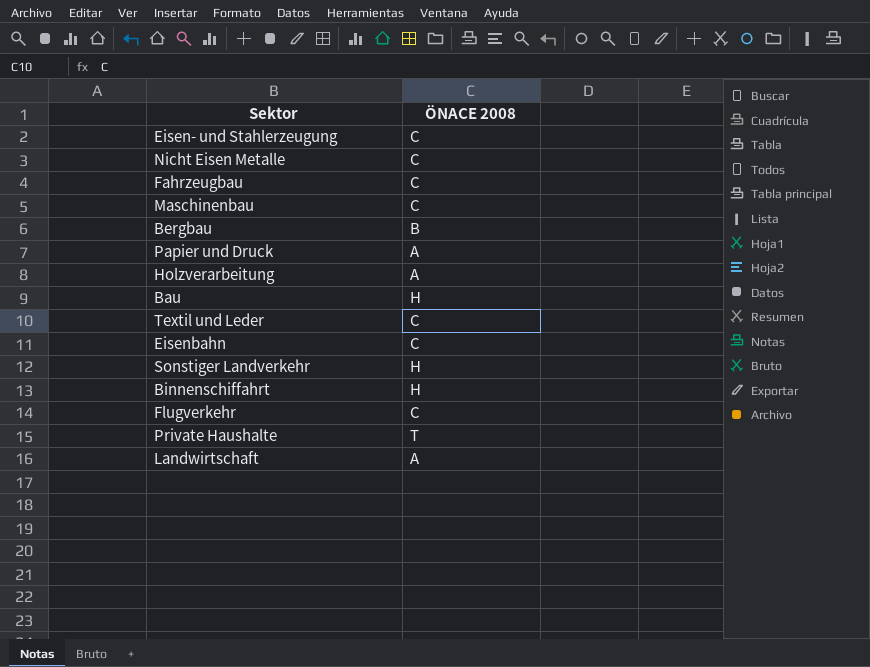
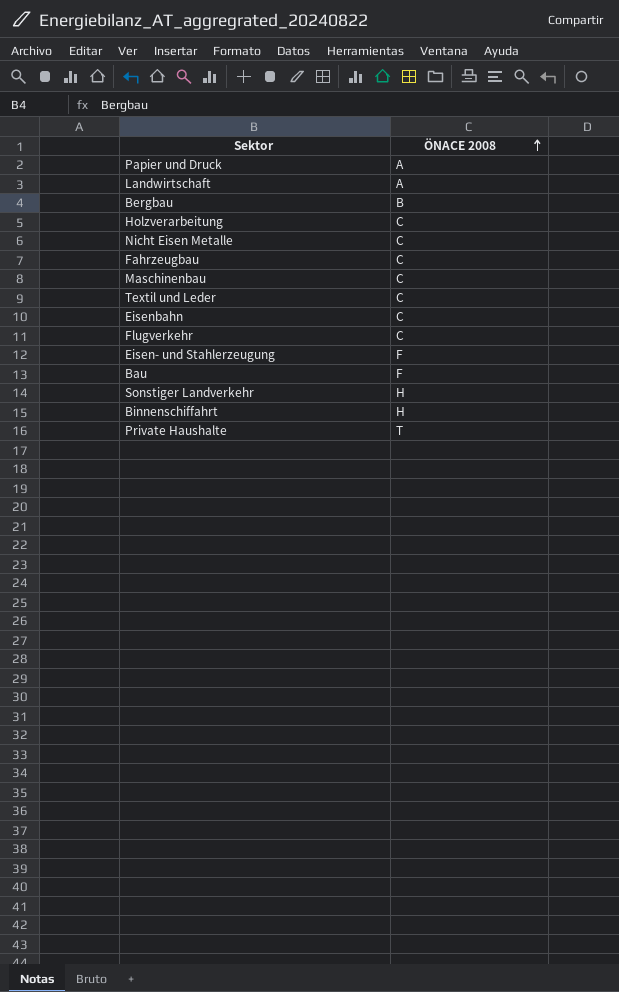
row order: none -> ÖNACE 2008 ascending
Holzverarbeitung | ÖNACE 2008: A -> C
Eisen- und Stahlerzeugung | ÖNACE 2008: C -> F
Bau | ÖNACE 2008: H -> F

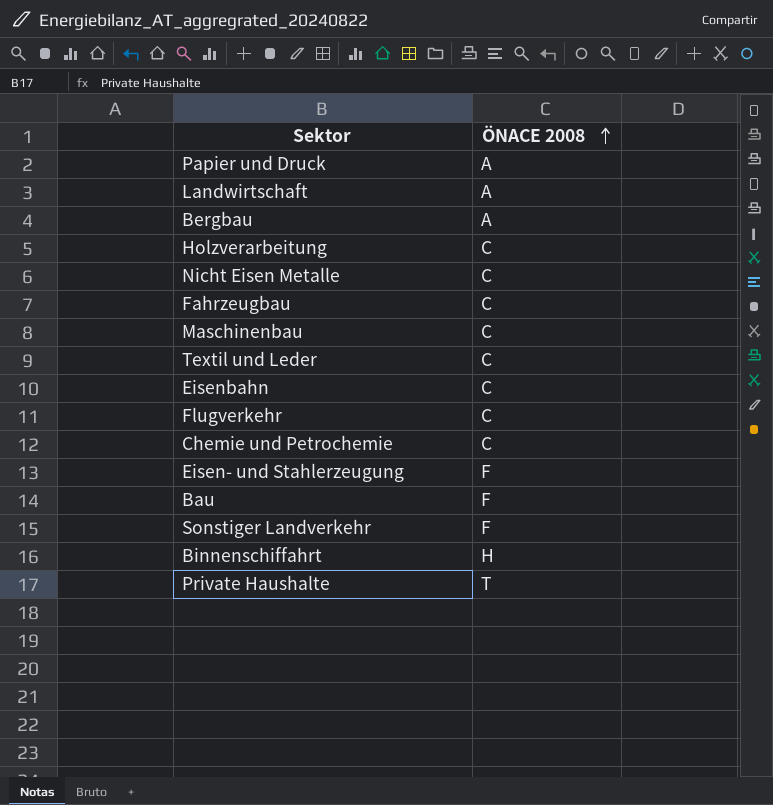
Bergbau | ÖNACE 2008: B -> A
row Chemie und Petrochemie: none -> C
Sonstiger Landverkehr | ÖNACE 2008: H -> F

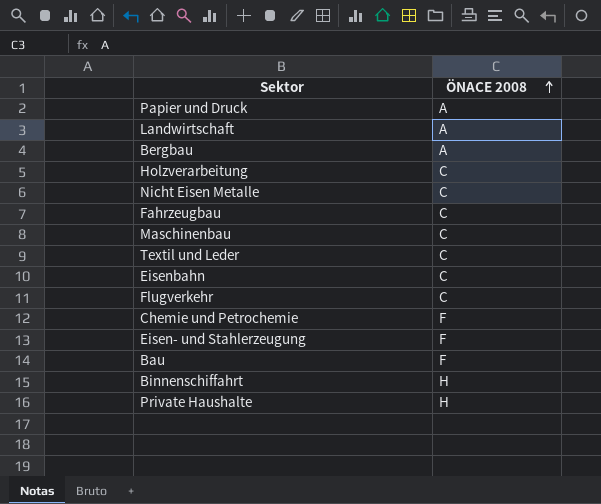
row Sonstiger Landverkehr: F -> none
Chemie und Petrochemie | ÖNACE 2008: C -> F
Private Haushalte | ÖNACE 2008: T -> H

